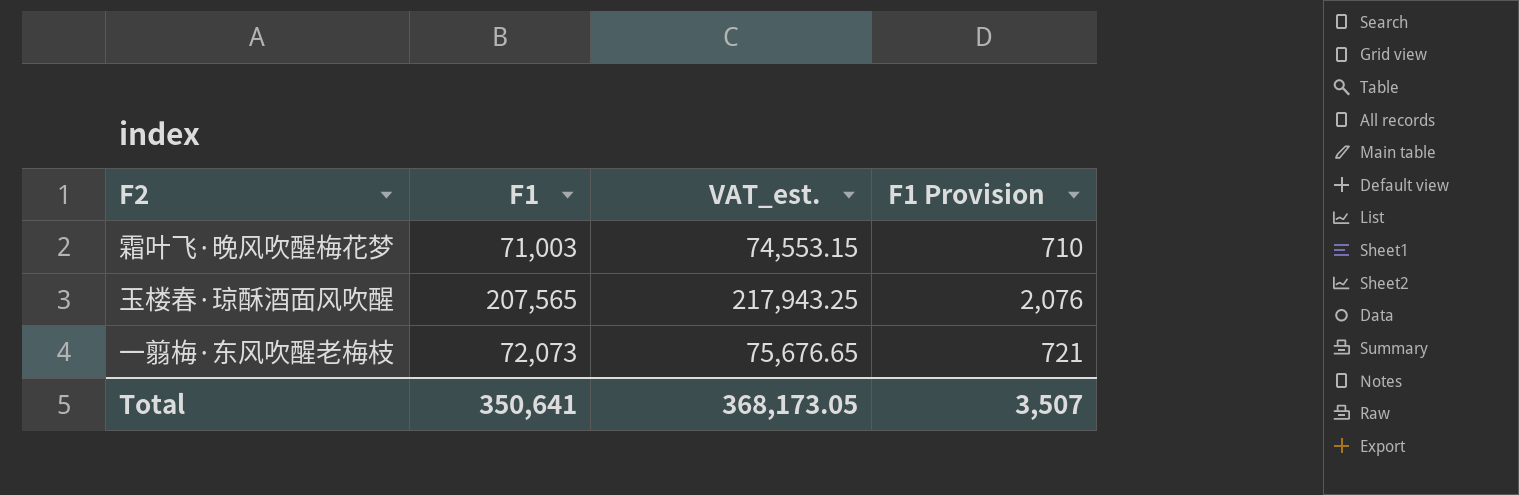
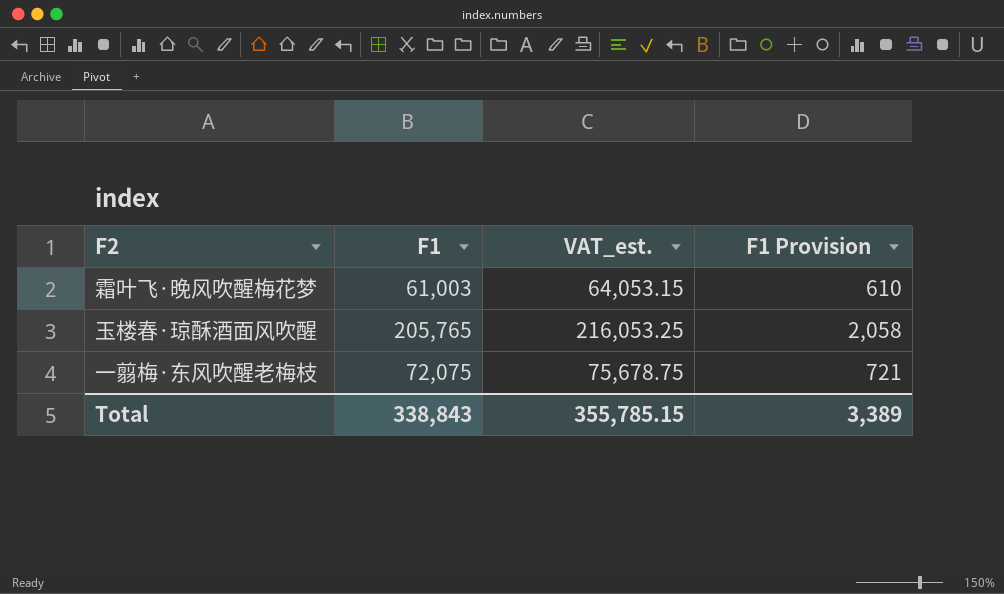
霜叶飞·晚风吹醒梅花梦 | F1: 71,003 -> 61,003
霜叶飞·晚风吹醒梅花梦 | VAT_est.: 74,553.15 -> 64,053.15
霜叶飞·晚风吹醒梅花梦 | F1 Provision: 710 -> 610
玉楼春·琼酥酒面风吹醒 | F1: 207,565 -> 205,765
玉楼春·琼酥酒面风吹醒 | VAT_est.: 217,943.25 -> 216,053.25
玉楼春·琼酥酒面风吹醒 | F1 Provision: 2,076 -> 2,058
一翦梅·东风吹醒老梅枝 | F1: 72,073 -> 72,075
一翦梅·东风吹醒老梅枝 | VAT_est.: 75,676.65 -> 75,678.75
Total | F1: 350,641 -> 338,843
Total | VAT_est.: 368,173.05 -> 355,785.15
Total | F1 Provision: 3,507 -> 3,389

